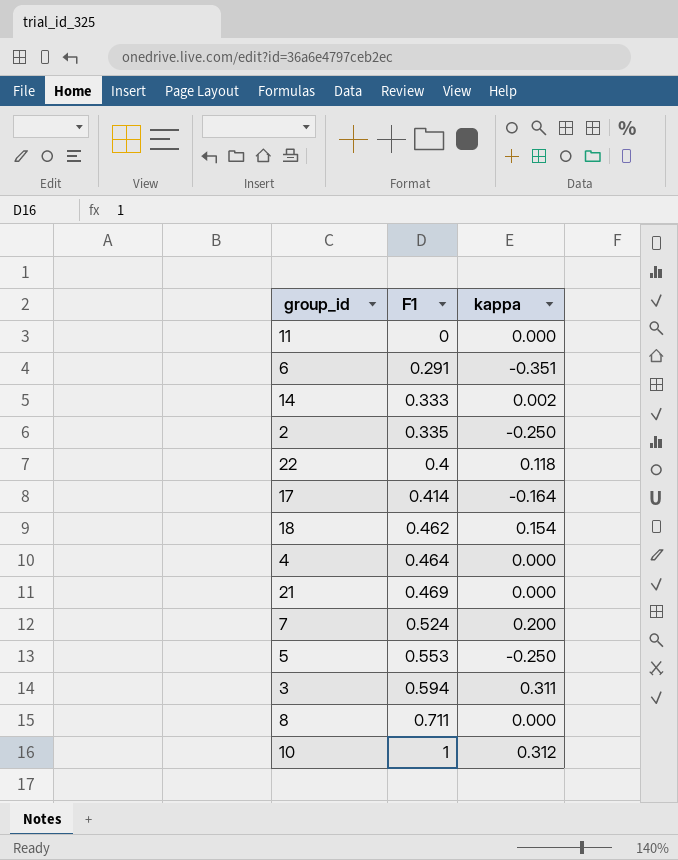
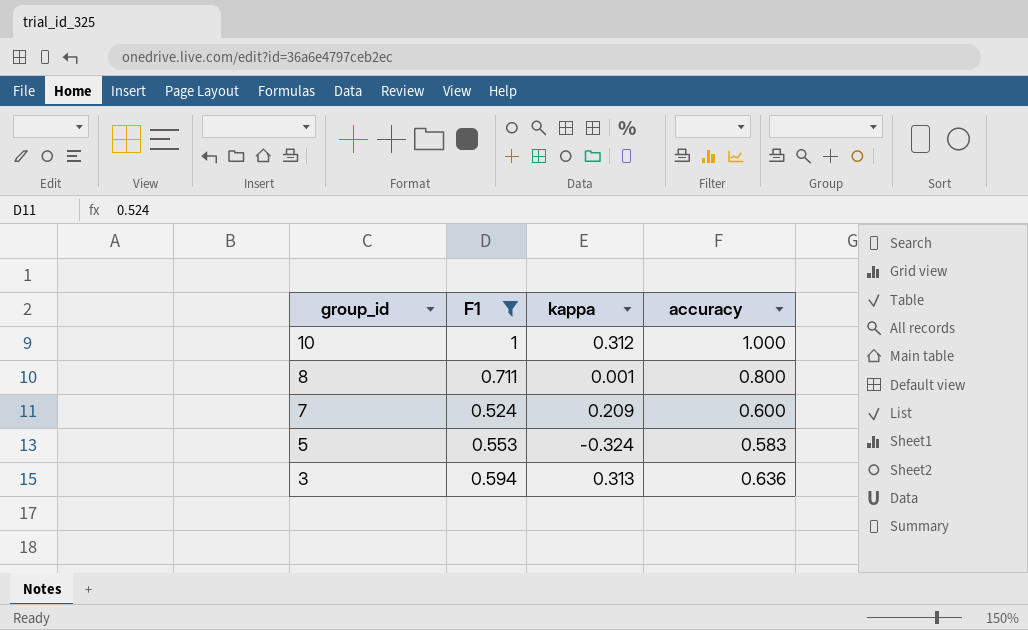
filter: none -> F1 >= 0.524
row order: F1 ascending -> group_id descending
column accuracy | position: none -> 4
8 | kappa: 0.000 -> 0.001
7 | kappa: 0.200 -> 0.209
5 | kappa: -0.250 -> -0.324
3 | kappa: 0.311 -> 0.313

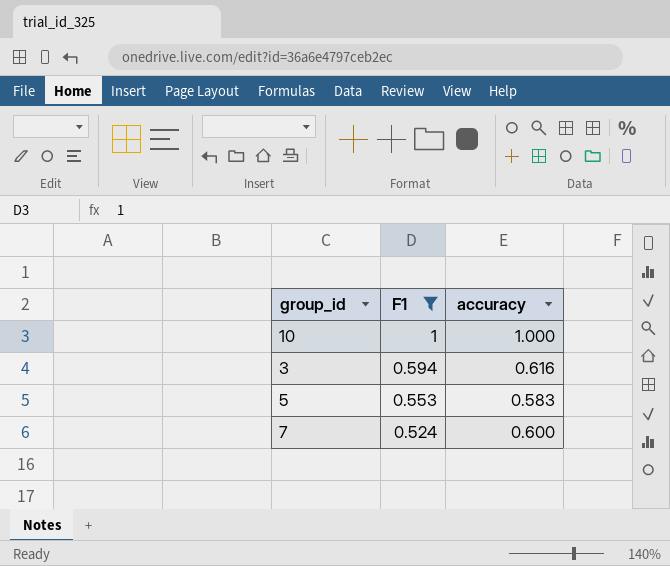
row order: group_id descending -> F1 descending
column kappa | position: 3 -> none
row 8: 0.711 | 0.001 | 0.800 -> none
3 | accuracy: 0.636 -> 0.616

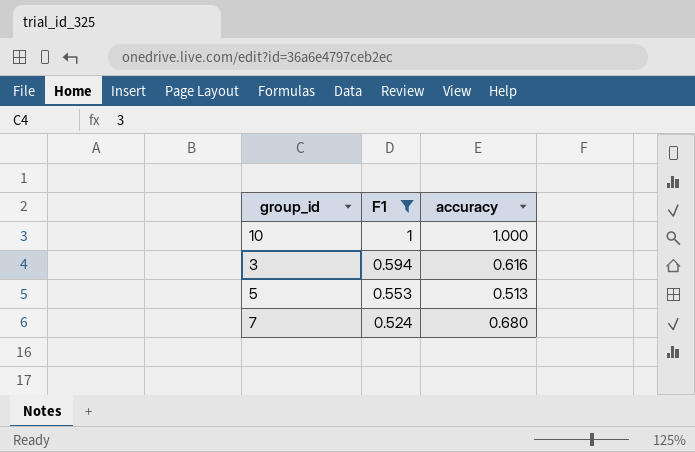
5 | accuracy: 0.583 -> 0.513
7 | accuracy: 0.600 -> 0.680

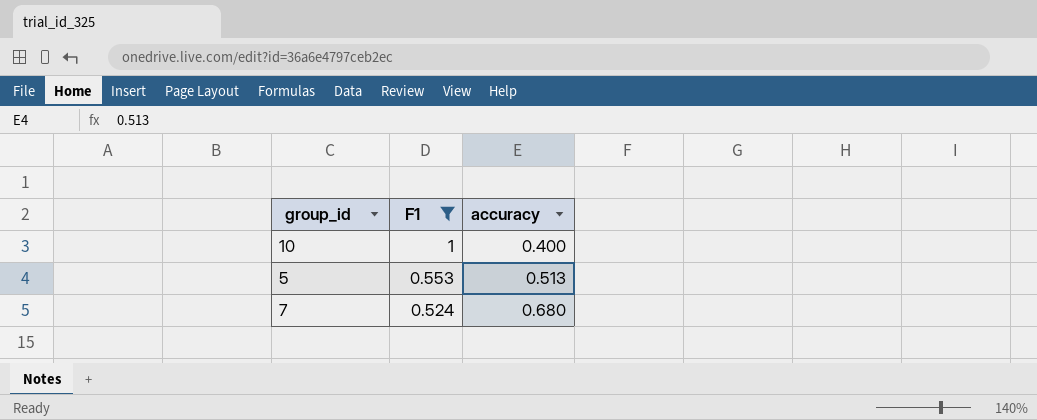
row 3: 0.594 | 0.616 -> none
10 | accuracy: 1.000 -> 0.400

